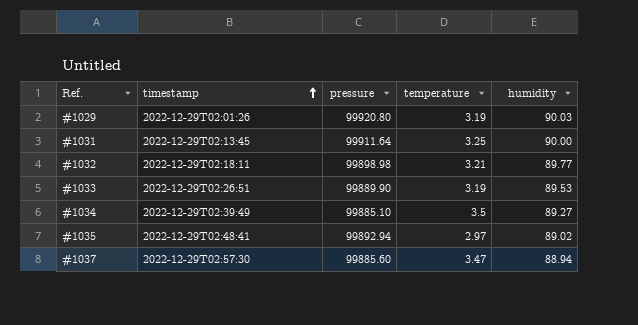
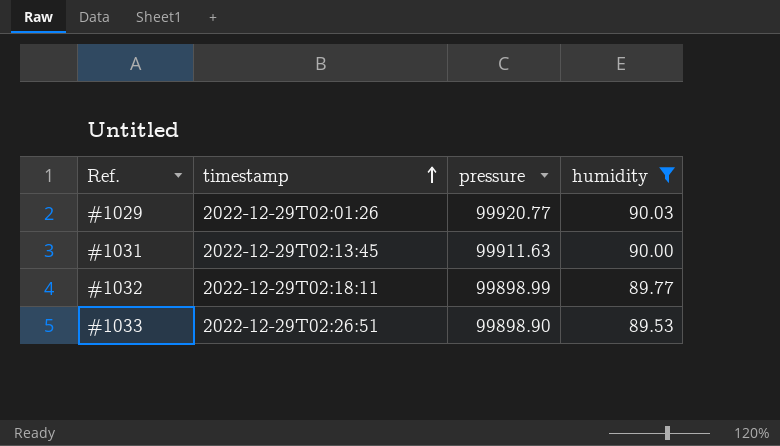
filter: none -> humidity >= 89.53
column temperature | position: 4 -> none
#1029 | pressure: 99920.80 -> 99920.77
#1031 | pressure: 99911.64 -> 99911.63
#1032 | pressure: 99898.98 -> 99898.99
#1033 | pressure: 99889.90 -> 99898.90

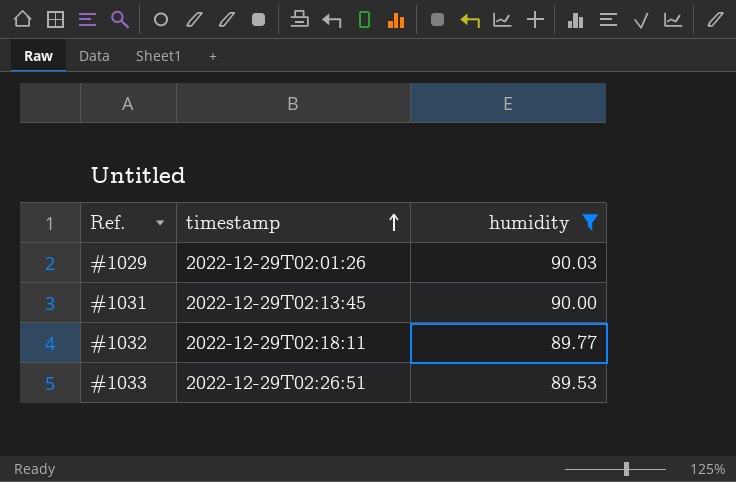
column pressure | position: 3 -> none

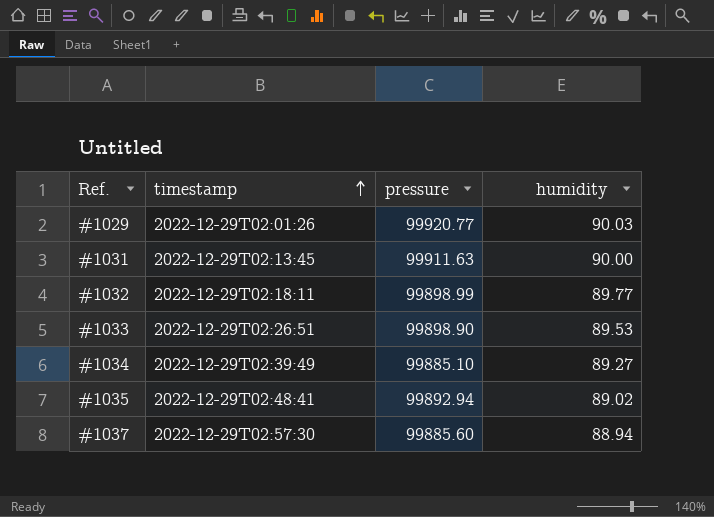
filter: humidity >= 89.53 -> none
column pressure | position: none -> 3

